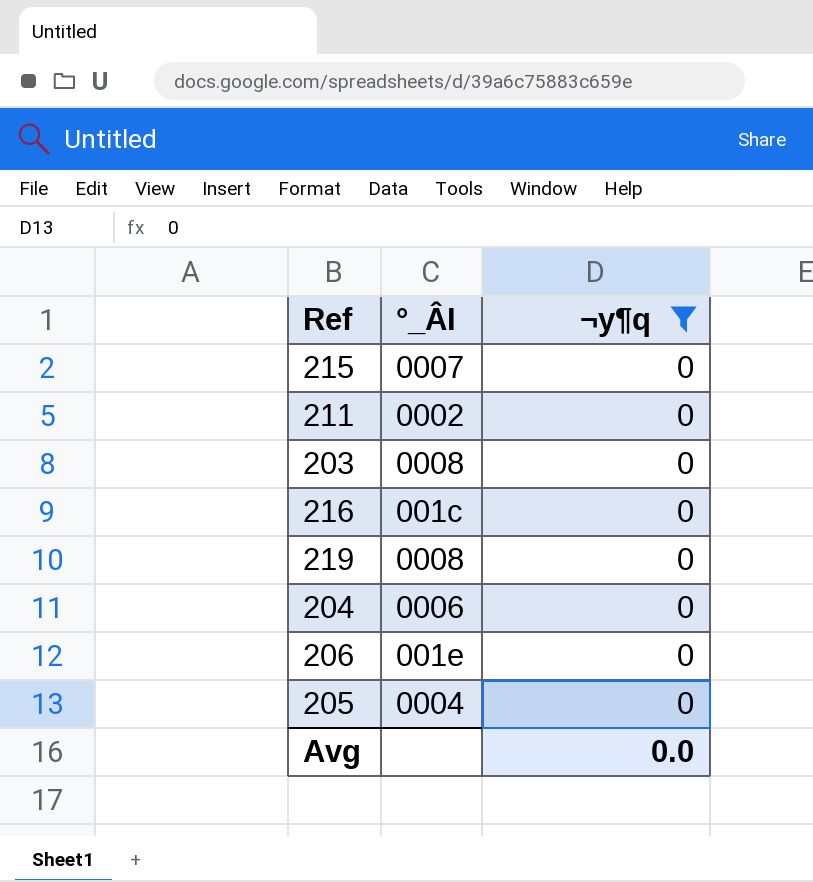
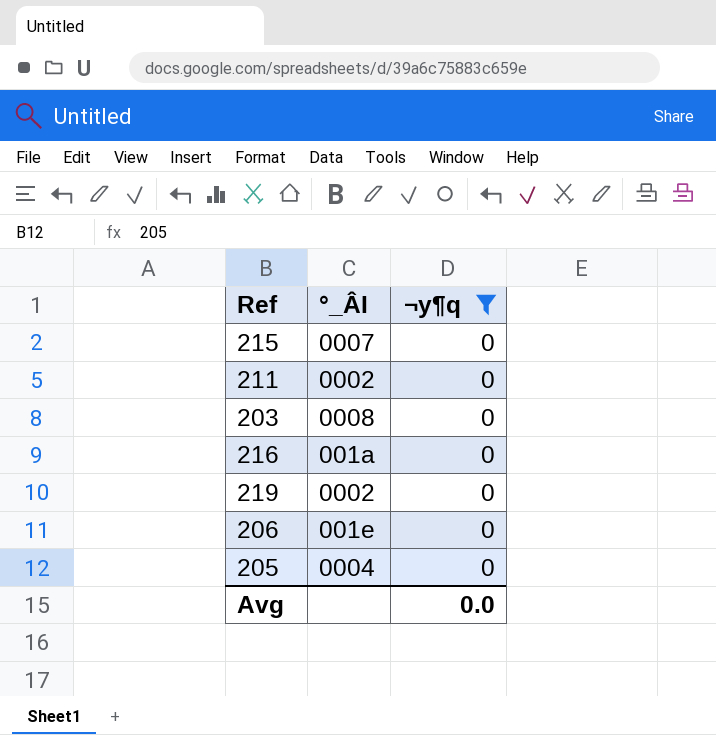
row 204: 0006 | 0 -> none
216 | °_ÂI: 001c -> 001a
219 | °_ÂI: 0008 -> 0002

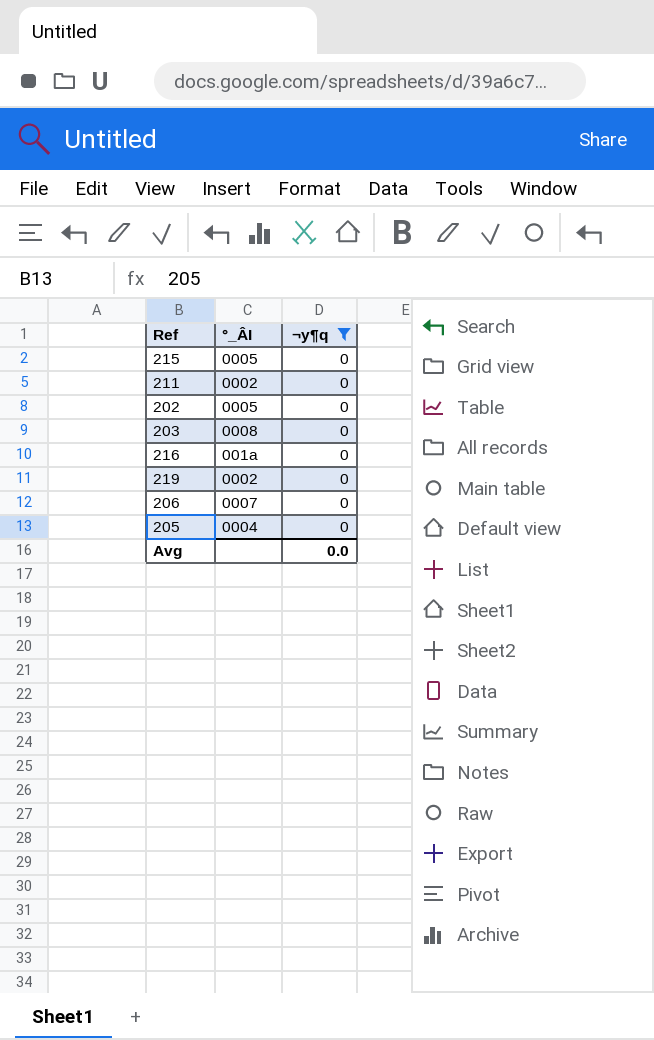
215 | °_ÂI: 0007 -> 0005
row 202: none -> 0005 | 0
206 | °_ÂI: 001e -> 0007

